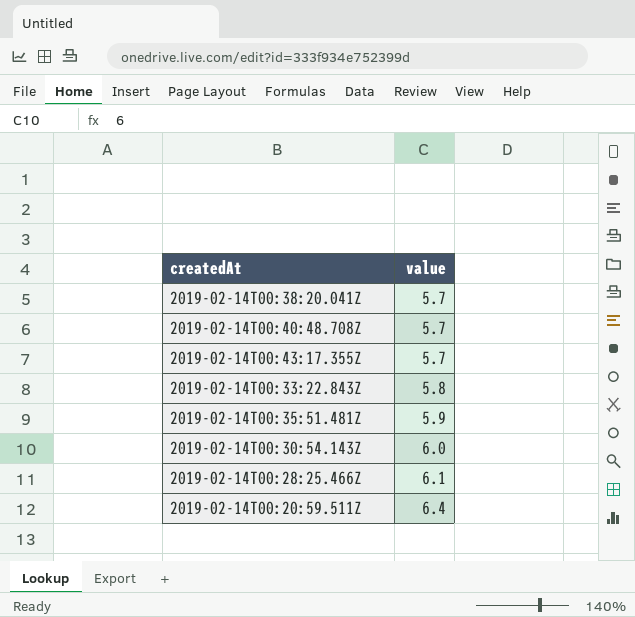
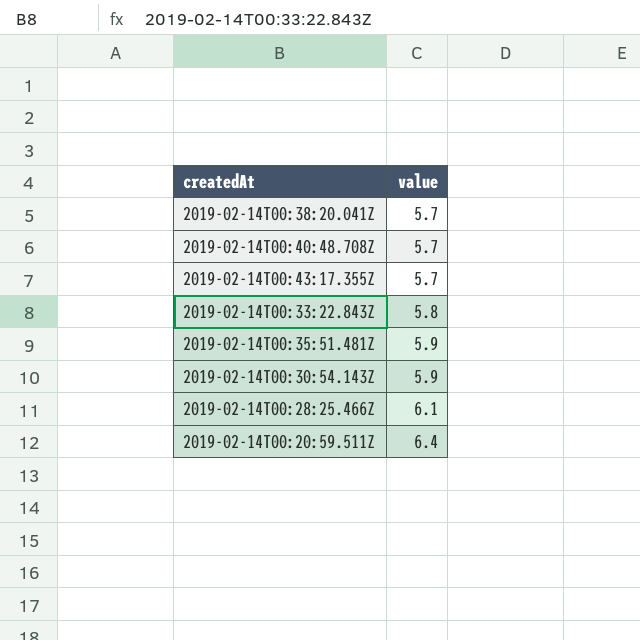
2019-02-14T00:30:54.143Z | value: 6.0 -> 5.9

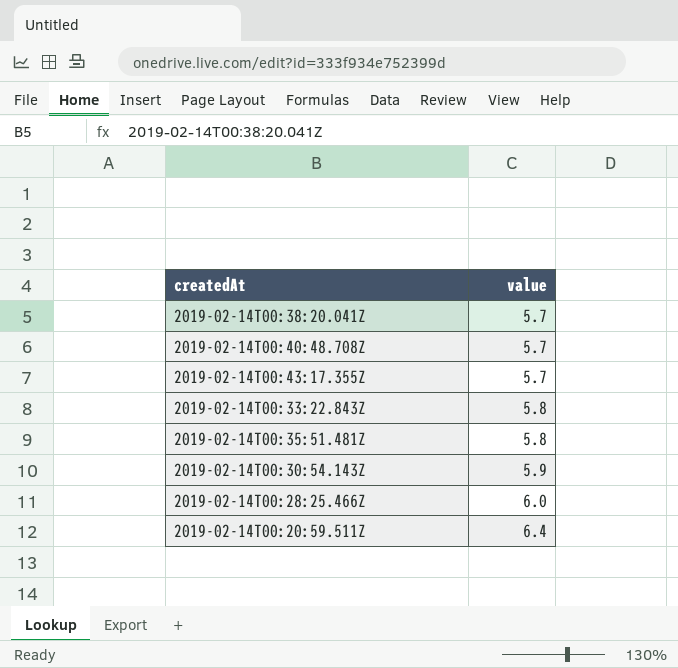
2019-02-14T00:35:51.481Z | value: 5.9 -> 5.8
2019-02-14T00:28:25.466Z | value: 6.1 -> 6.0

